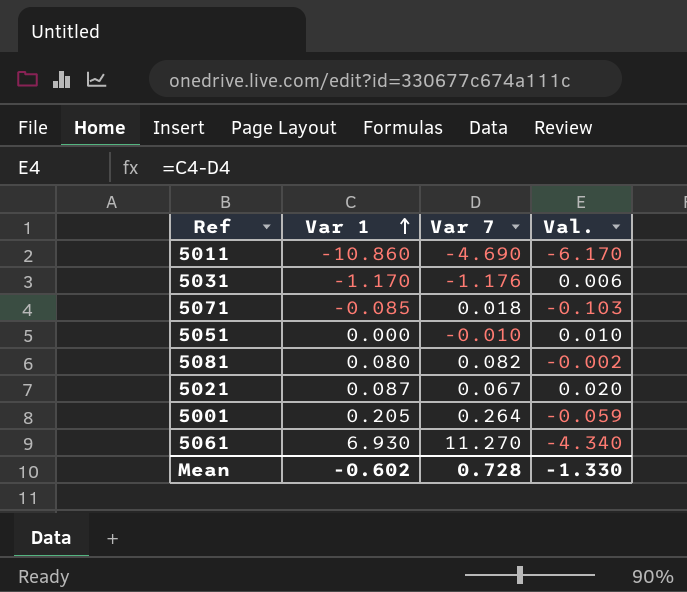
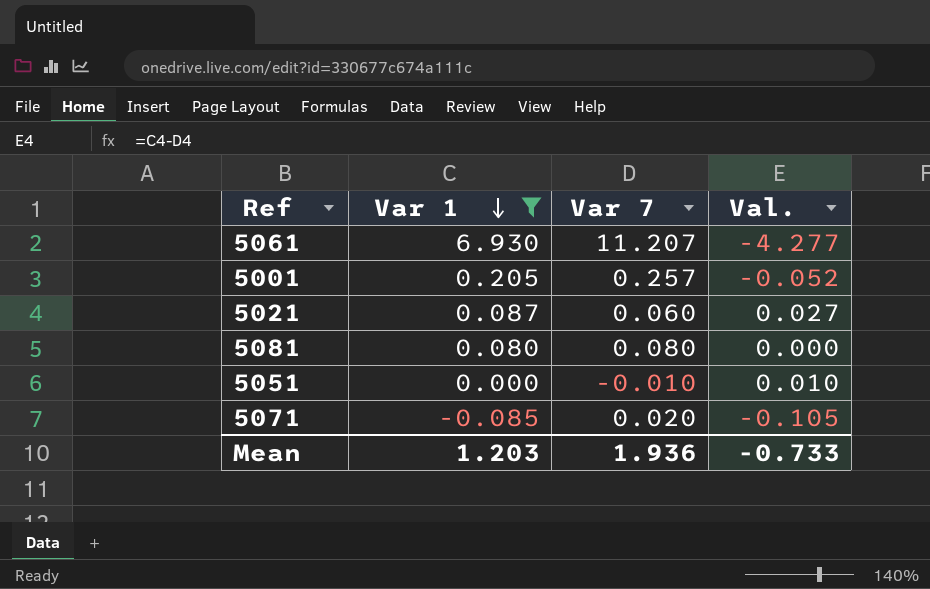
filter: none -> Var 1 >= -0.085
row order: Var 1 ascending -> Var 1 descending
5061 | Var 7: 11.270 -> 11.207
5061 | Val.: -4.340 -> -4.277
5001 | Var 7: 0.264 -> 0.257
5001 | Val.: -0.059 -> -0.052
5021 | Var 7: 0.067 -> 0.060
5021 | Val.: 0.020 -> 0.027
5081 | Var 7: 0.082 -> 0.080
5081 | Val.: -0.002 -> 0.000
5071 | Var 7: 0.018 -> 0.020
5071 | Val.: -0.103 -> -0.105
Mean | Var 1: -0.602 -> 1.203
Mean | Var 7: 0.728 -> 1.936
Mean | Val.: -1.330 -> -0.733

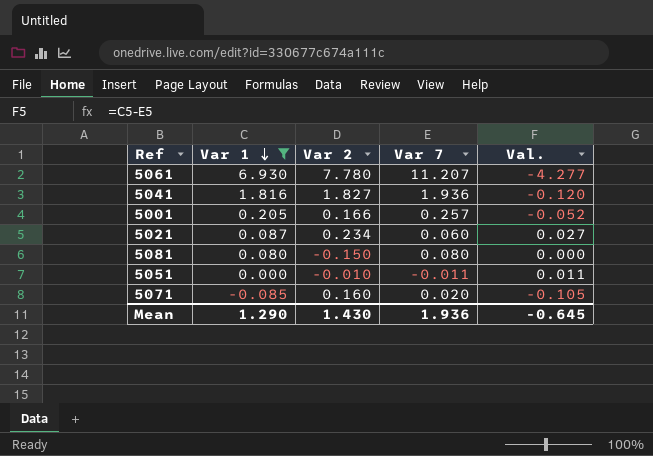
column Var 2 | position: none -> 3
row 5041: none -> 1.816 | 1.827 | 1.936 | -0.120
5051 | Var 7: -0.010 -> -0.011
5051 | Val.: 0.010 -> 0.011
Mean | Var 1: 1.203 -> 1.290
Mean | Val.: -0.733 -> -0.645

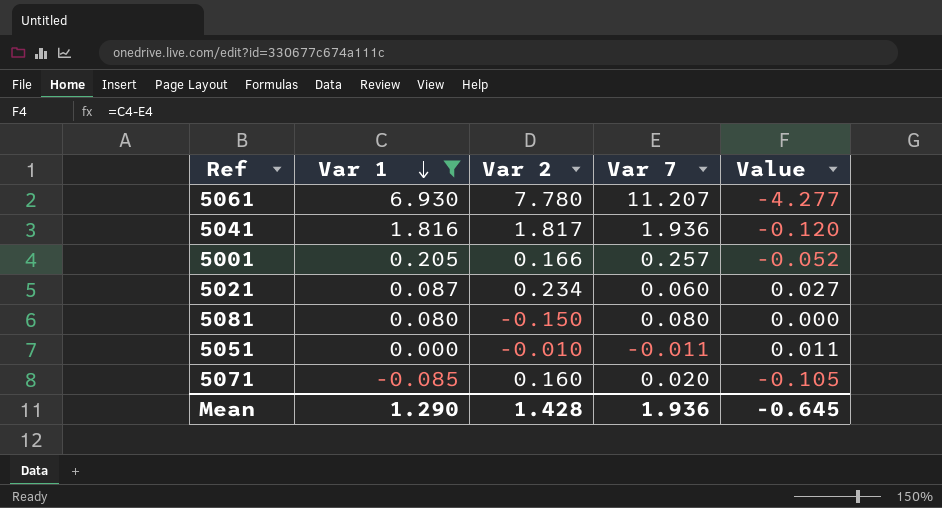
column name: Val. -> Value
5041 | Var 2: 1.827 -> 1.817
Mean | Var 2: 1.430 -> 1.428

